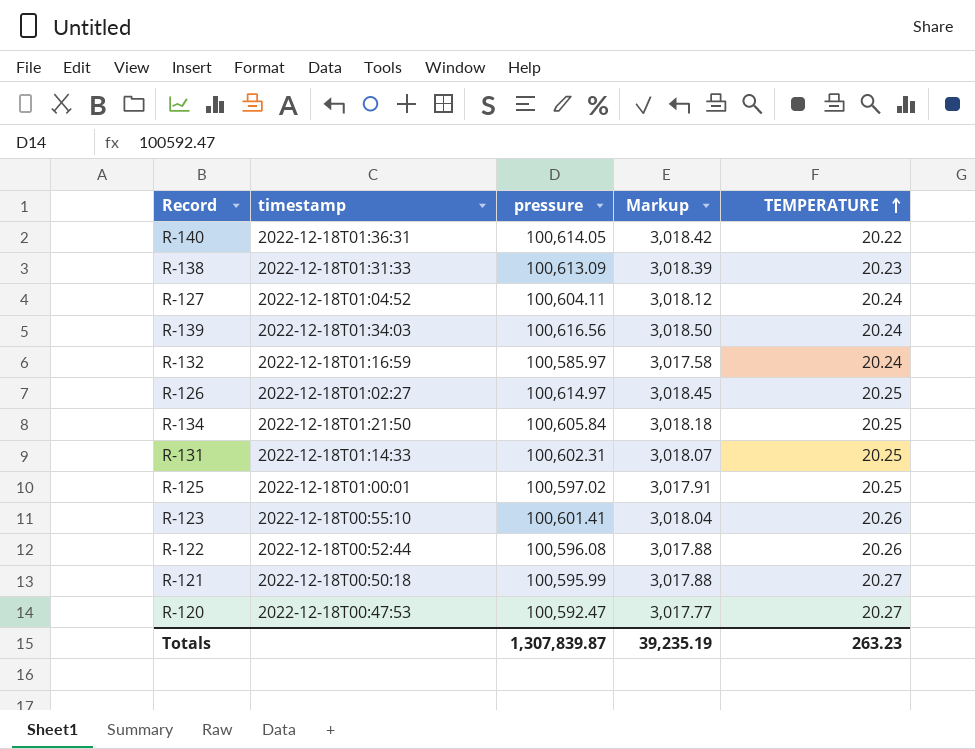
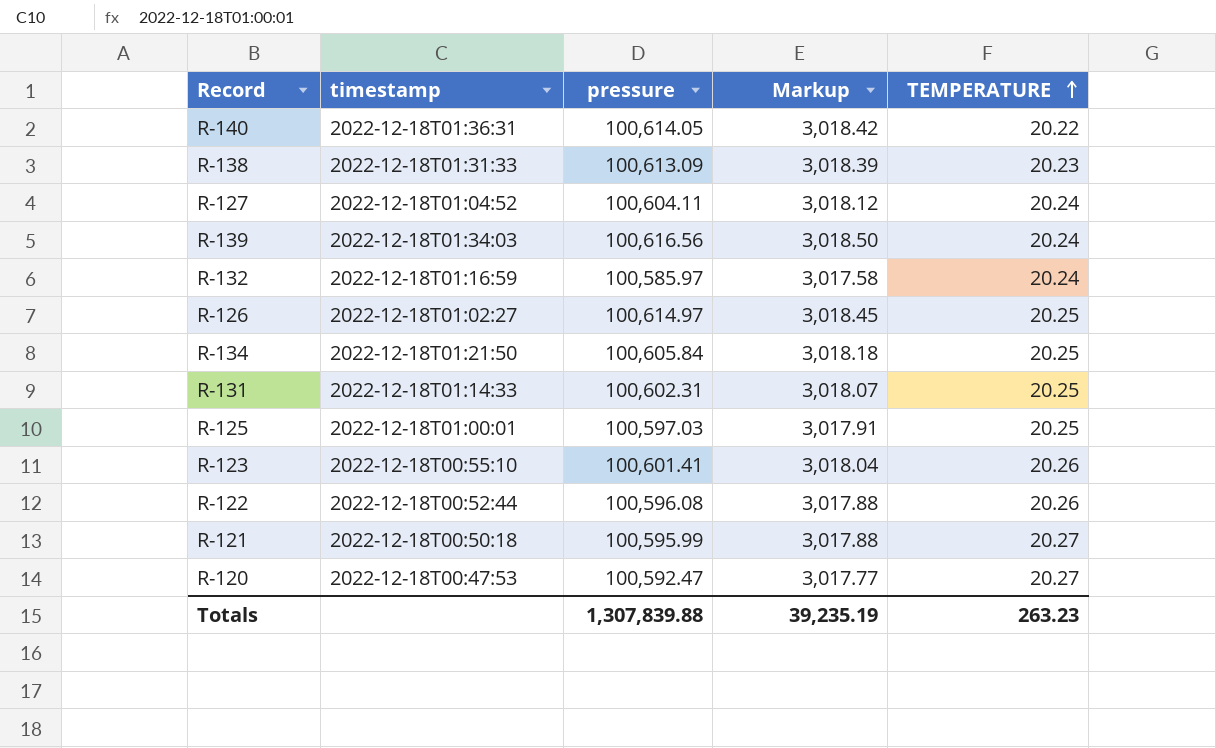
R-125 | pressure: 100,597.02 -> 100,597.03
Totals | pressure: 1,307,839.87 -> 1,307,839.88

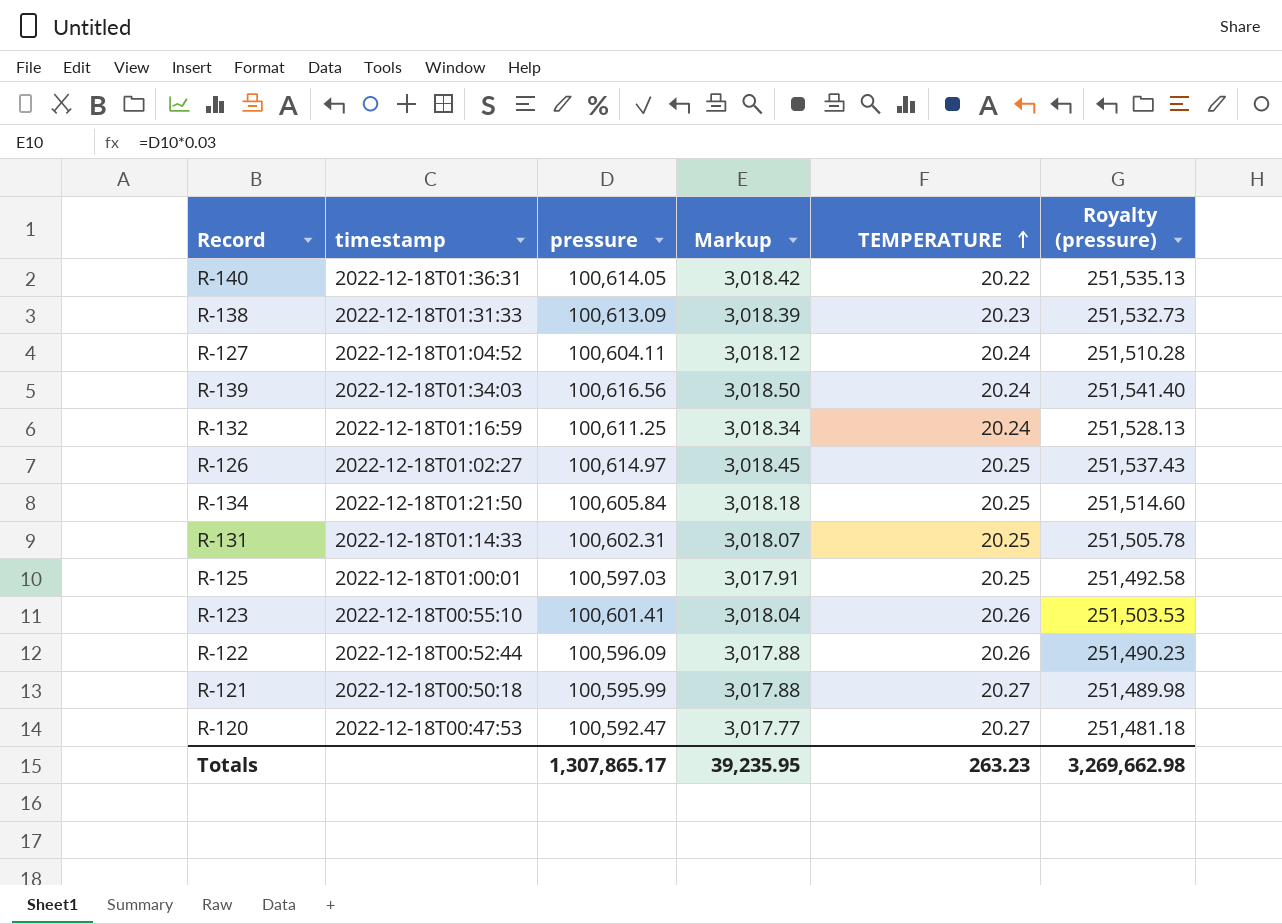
column Royalty (pressure) | formula: none -> [pressure] * 2.5
R-132 | pressure: 100,585.97 -> 100,611.25
R-132 | Markup: 3,017.58 -> 3,018.34
R-122 | pressure: 100,596.08 -> 100,596.09
Totals | pressure: 1,307,839.88 -> 1,307,865.17
Totals | Markup: 39,235.19 -> 39,235.95

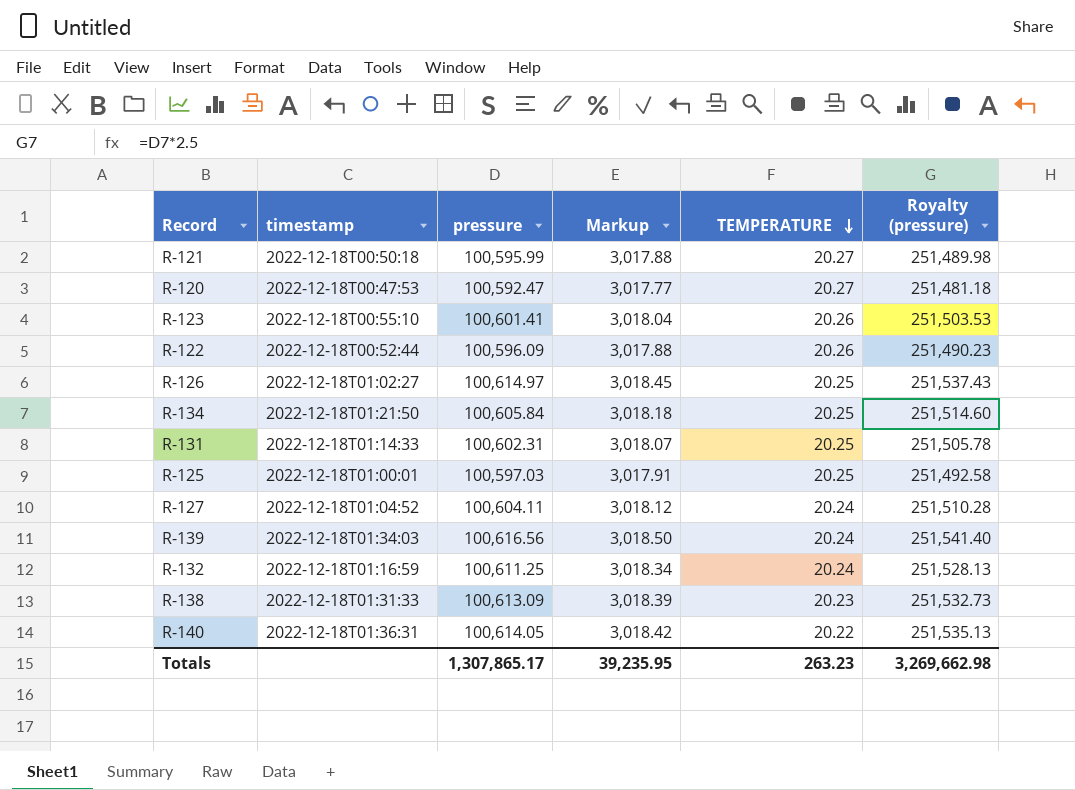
row order: TEMPERATURE ascending -> TEMPERATURE descending

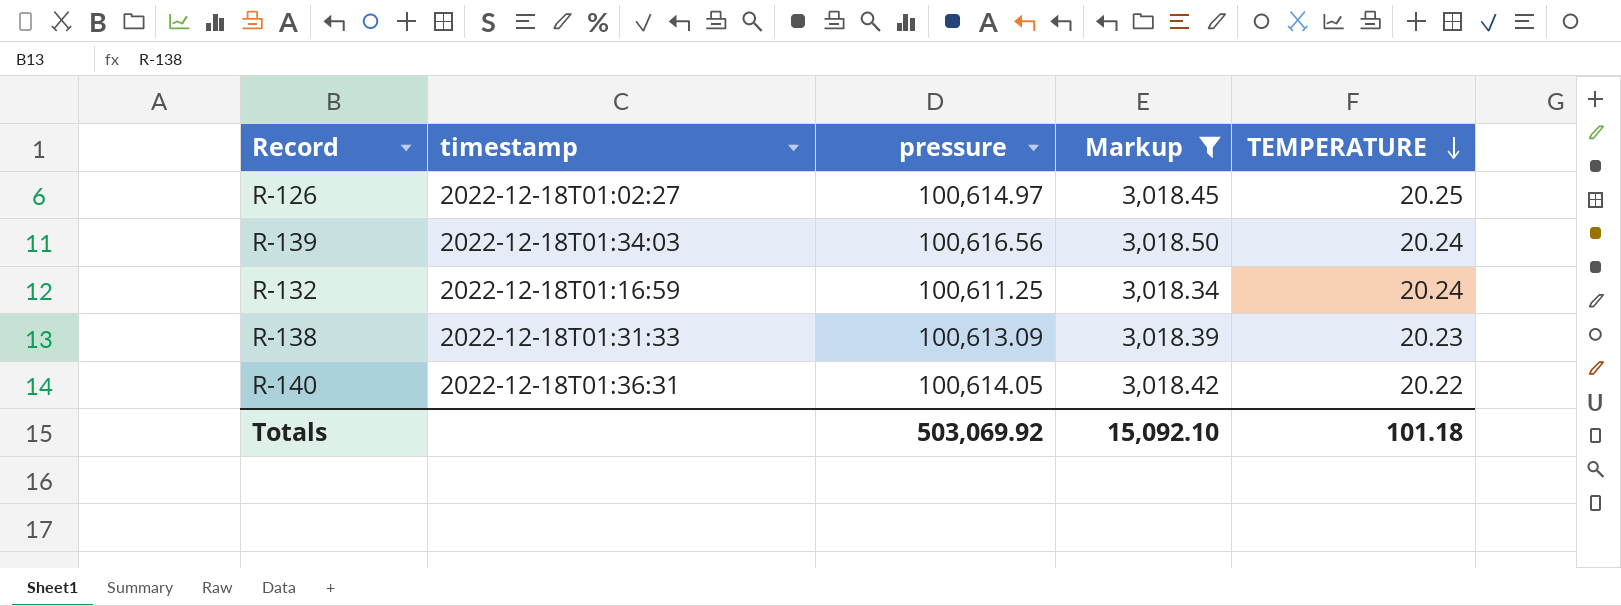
filter: none -> Markup >= 3,018.34
column Royalty (pressure) | formula: [pressure] * 2.5 -> none
Totals | pressure: 1,307,865.17 -> 503,069.92
Totals | Markup: 39,235.95 -> 15,092.10
Totals | TEMPERATURE: 263.23 -> 101.18

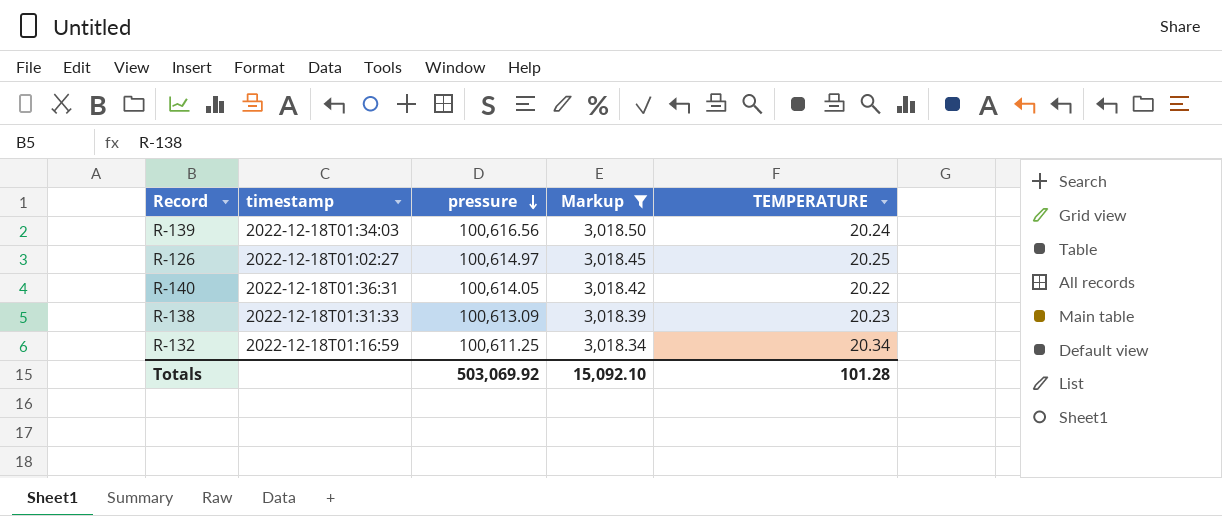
row order: TEMPERATURE descending -> pressure descending
R-132 | TEMPERATURE: 20.24 -> 20.34
Totals | TEMPERATURE: 101.18 -> 101.28

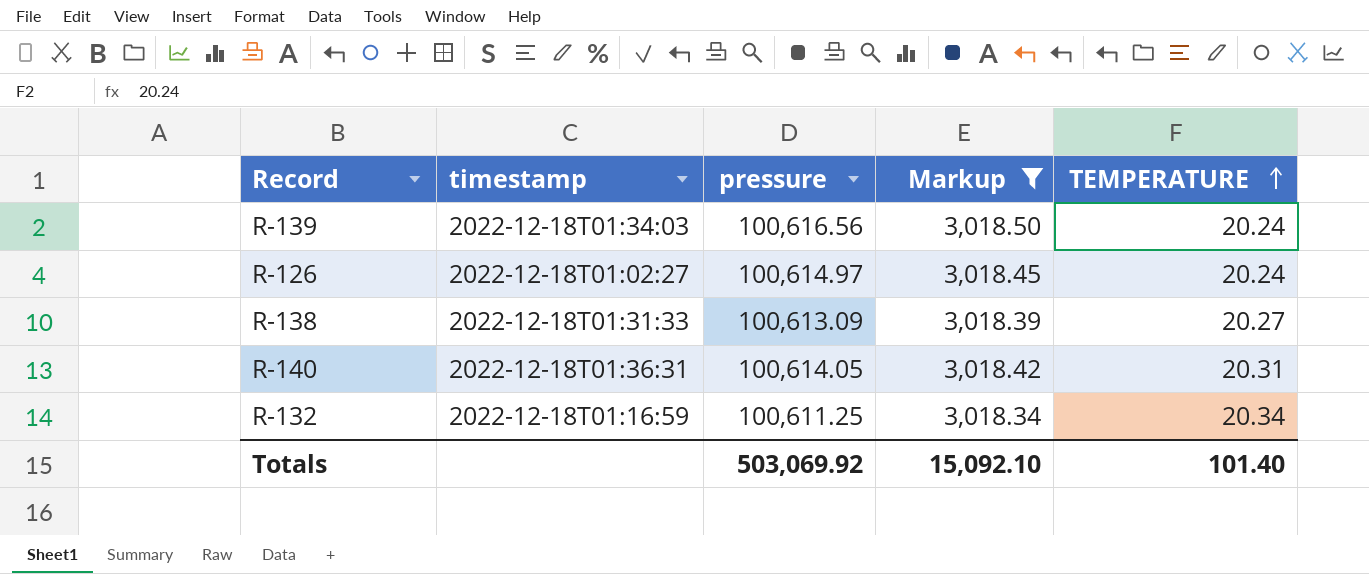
row order: pressure descending -> TEMPERATURE ascending
R-126 | TEMPERATURE: 20.25 -> 20.24
R-138 | TEMPERATURE: 20.23 -> 20.27
R-140 | TEMPERATURE: 20.22 -> 20.31
Totals | TEMPERATURE: 101.28 -> 101.40

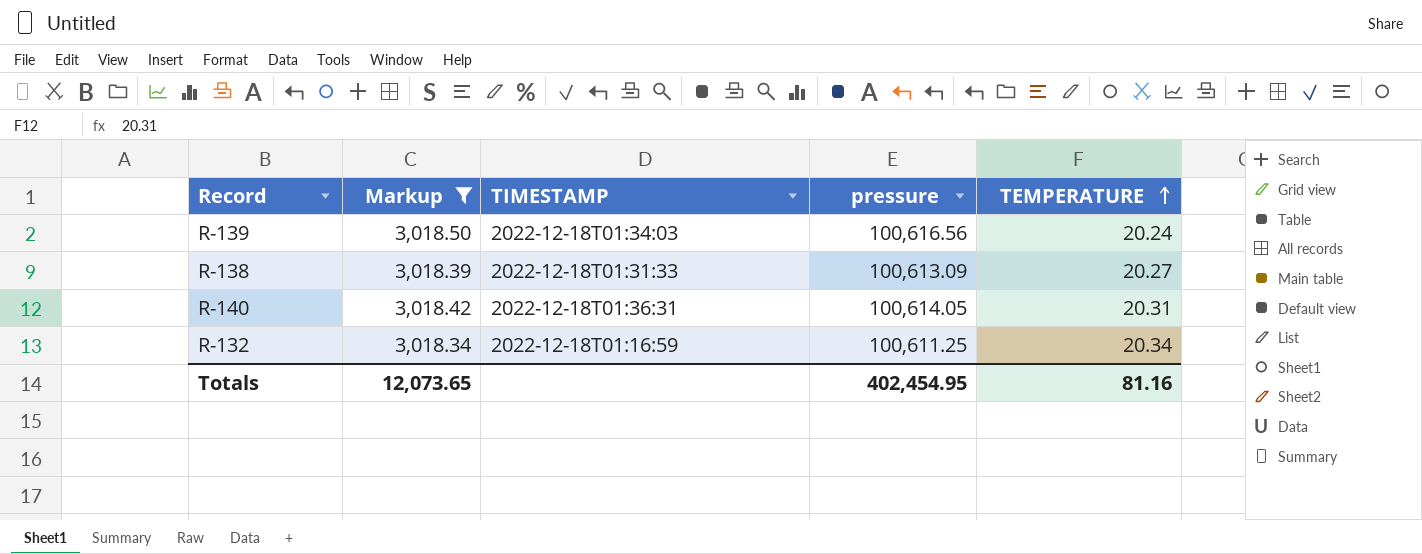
column Markup | position: 4 -> 2
column name: timestamp -> TIMESTAMP
row R-126: 2022-12-18T01:02:27 | 100,614.97 | 3,018.45 | 20.24 -> none
Totals | Markup: 15,092.10 -> 12,073.65
Totals | pressure: 503,069.92 -> 402,454.95
Totals | TEMPERATURE: 101.40 -> 81.16

